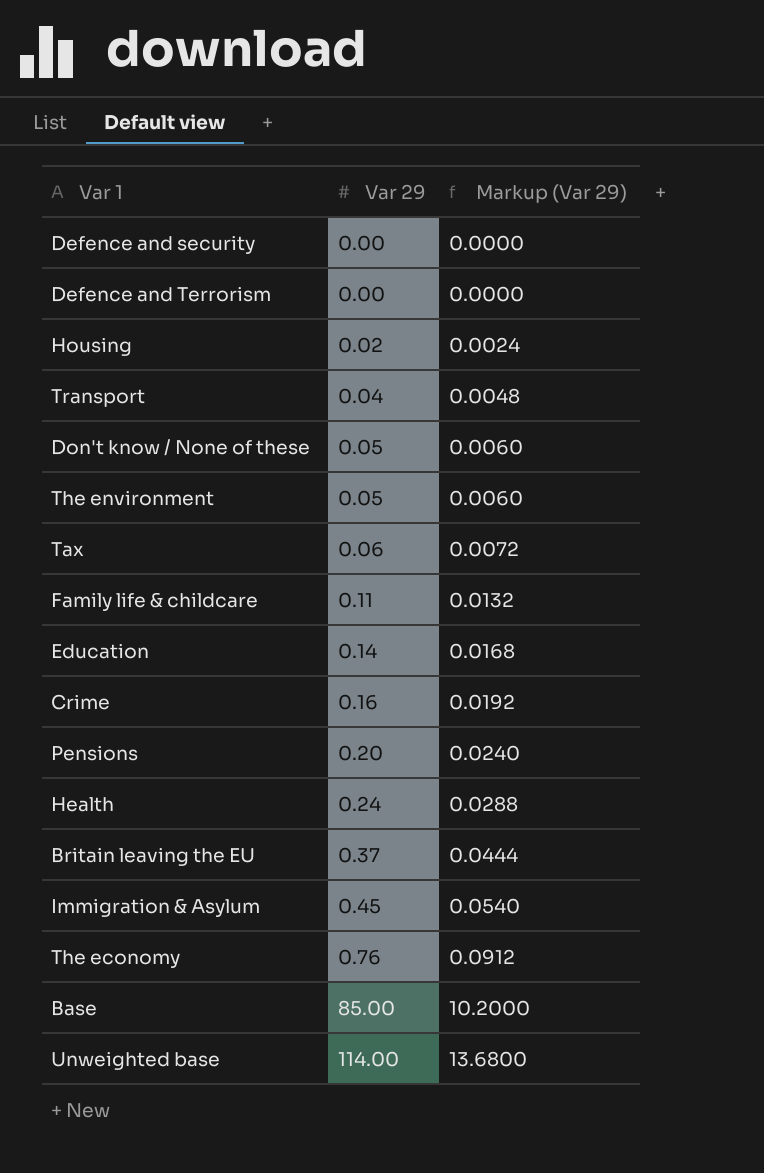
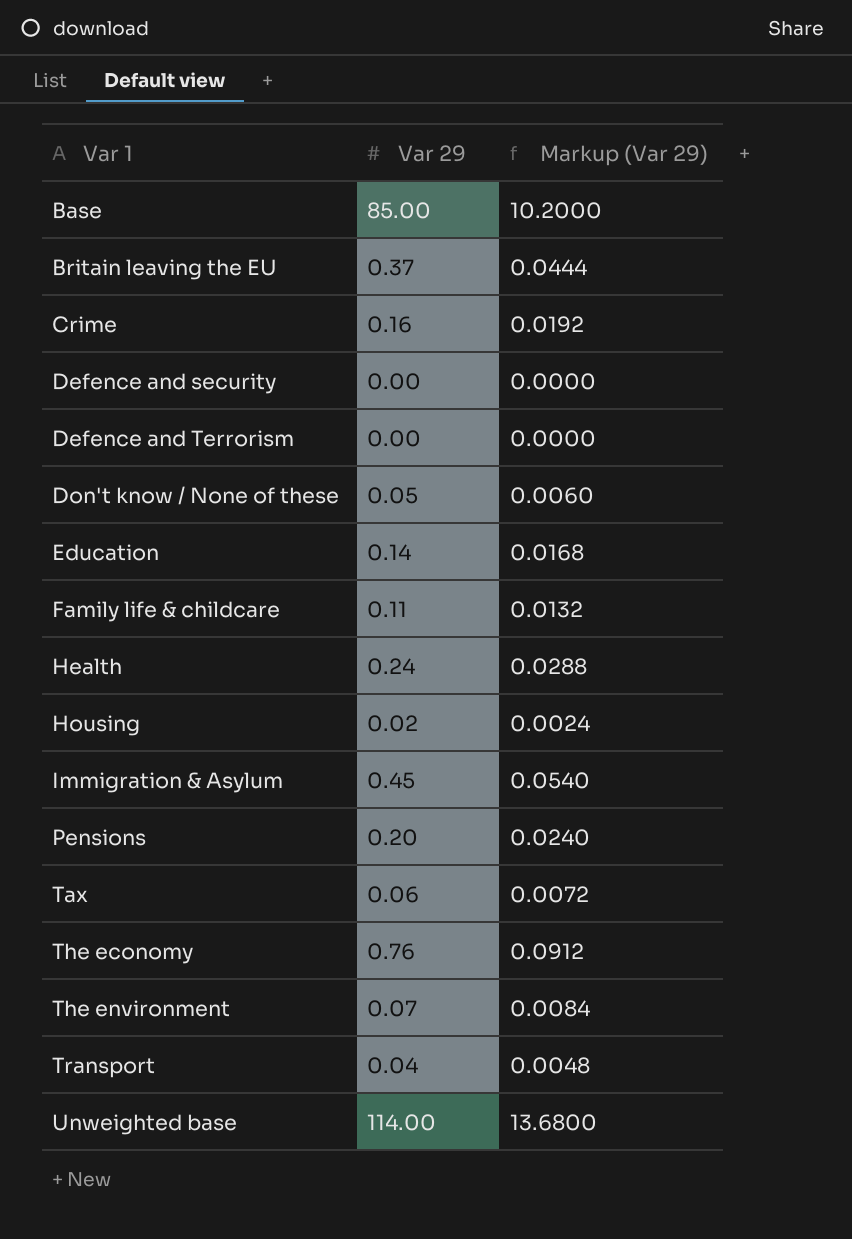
row order: Var 29 ascending -> Var 1 ascending
The environment | Var 29: 0.05 -> 0.07
The environment | Markup (Var 29): 0.0060 -> 0.0084

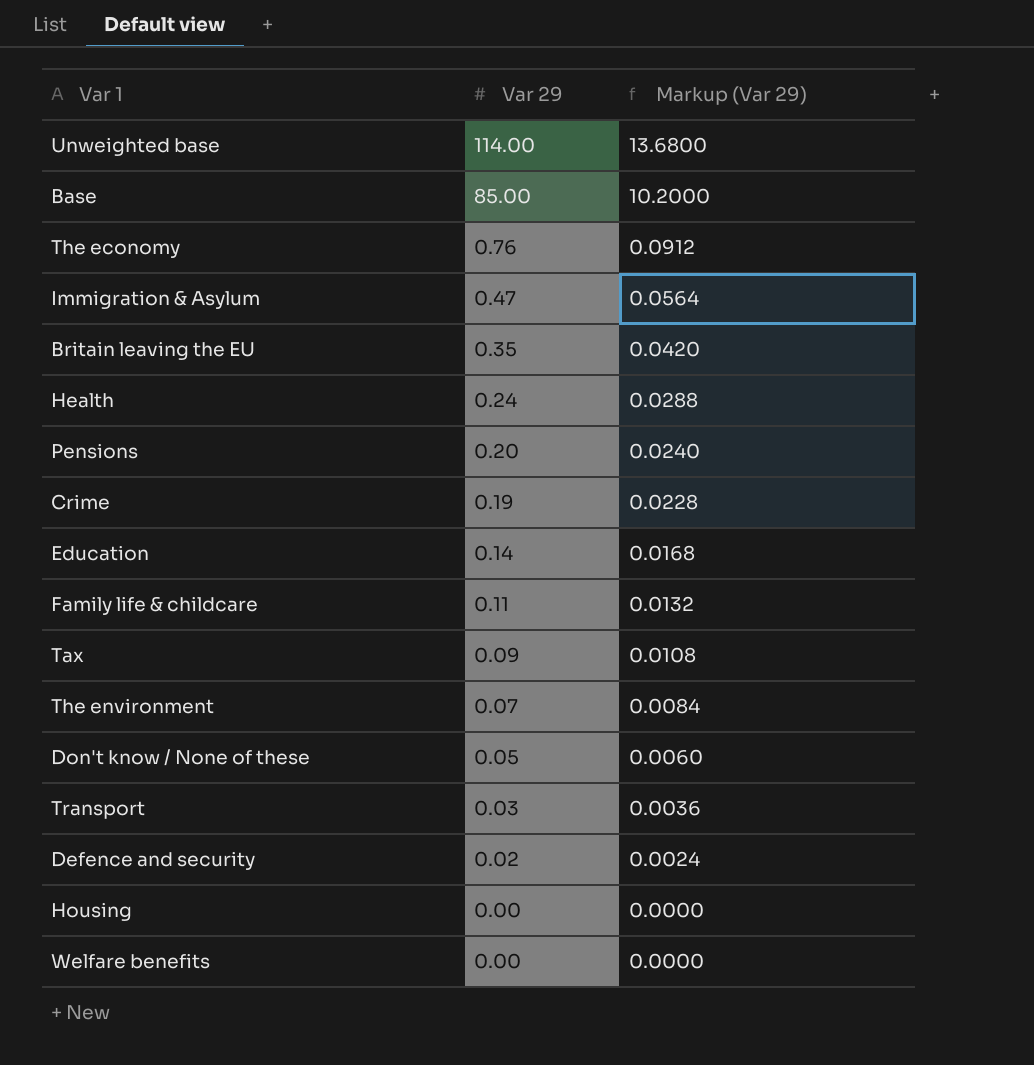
row order: Var 1 ascending -> Var 29 descending
row Defence and Terrorism: 0.00 | 0.0000 -> none
Immigration & Asylum | Var 29: 0.45 -> 0.47
Immigration & Asylum | Markup (Var 29): 0.0540 -> 0.0564
Britain leaving the EU | Var 29: 0.37 -> 0.35
Britain leaving the EU | Markup (Var 29): 0.0444 -> 0.0420
Crime | Var 29: 0.16 -> 0.19
Crime | Markup (Var 29): 0.0192 -> 0.0228
Tax | Var 29: 0.06 -> 0.09
Tax | Markup (Var 29): 0.0072 -> 0.0108
Transport | Var 29: 0.04 -> 0.03
Transport | Markup (Var 29): 0.0048 -> 0.0036
Defence and security | Var 29: 0.00 -> 0.02
Defence and security | Markup (Var 29): 0.0000 -> 0.0024
Housing | Var 29: 0.02 -> 0.00
Housing | Markup (Var 29): 0.0024 -> 0.0000
row Welfare benefits: none -> 0.00 | 0.0000

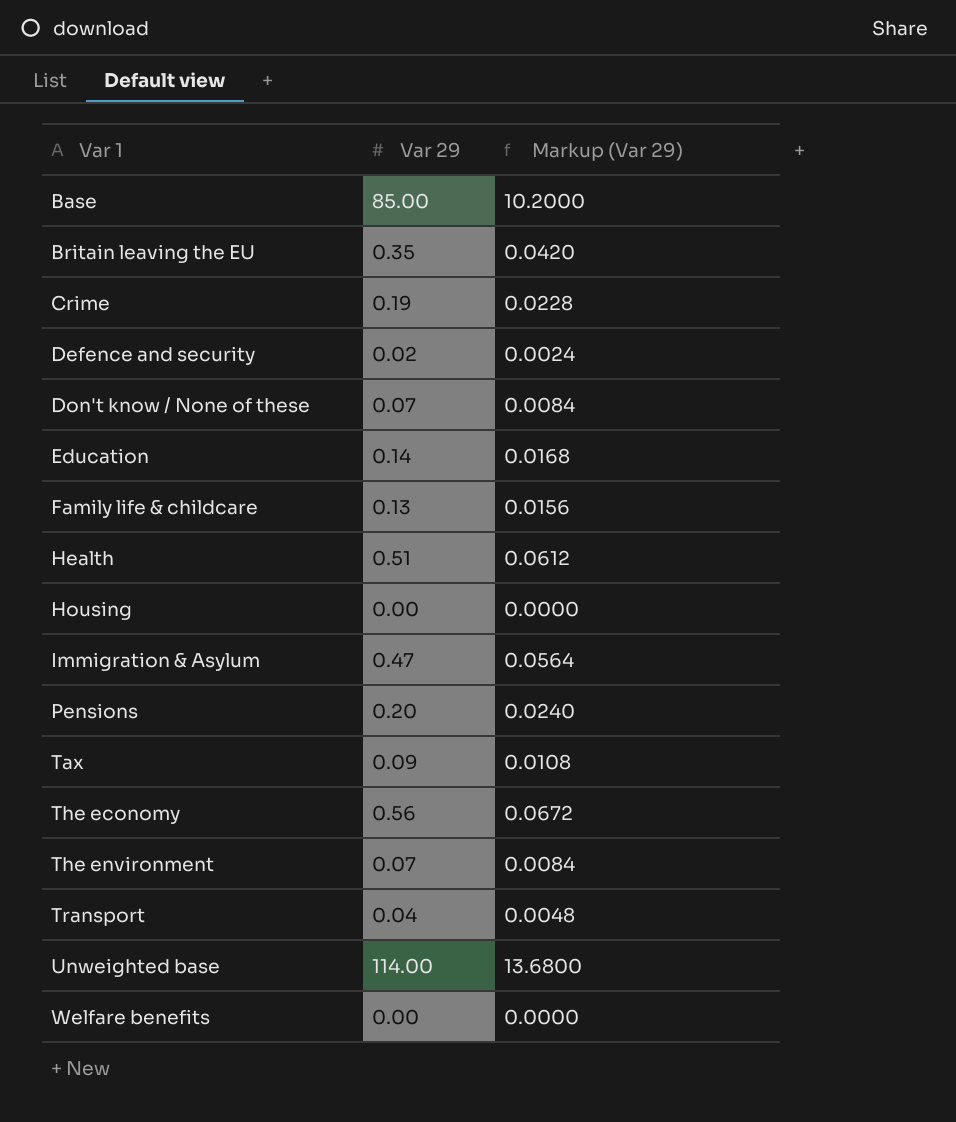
row order: Var 29 descending -> Var 1 ascending
Don't know / None of these | Var 29: 0.05 -> 0.07
Don't know / None of these | Markup (Var 29): 0.0060 -> 0.0084
Family life & childcare | Var 29: 0.11 -> 0.13
Family life & childcare | Markup (Var 29): 0.0132 -> 0.0156
Health | Var 29: 0.24 -> 0.51
Health | Markup (Var 29): 0.0288 -> 0.0612
The economy | Var 29: 0.76 -> 0.56
The economy | Markup (Var 29): 0.0912 -> 0.0672
Transport | Var 29: 0.03 -> 0.04
Transport | Markup (Var 29): 0.0036 -> 0.0048

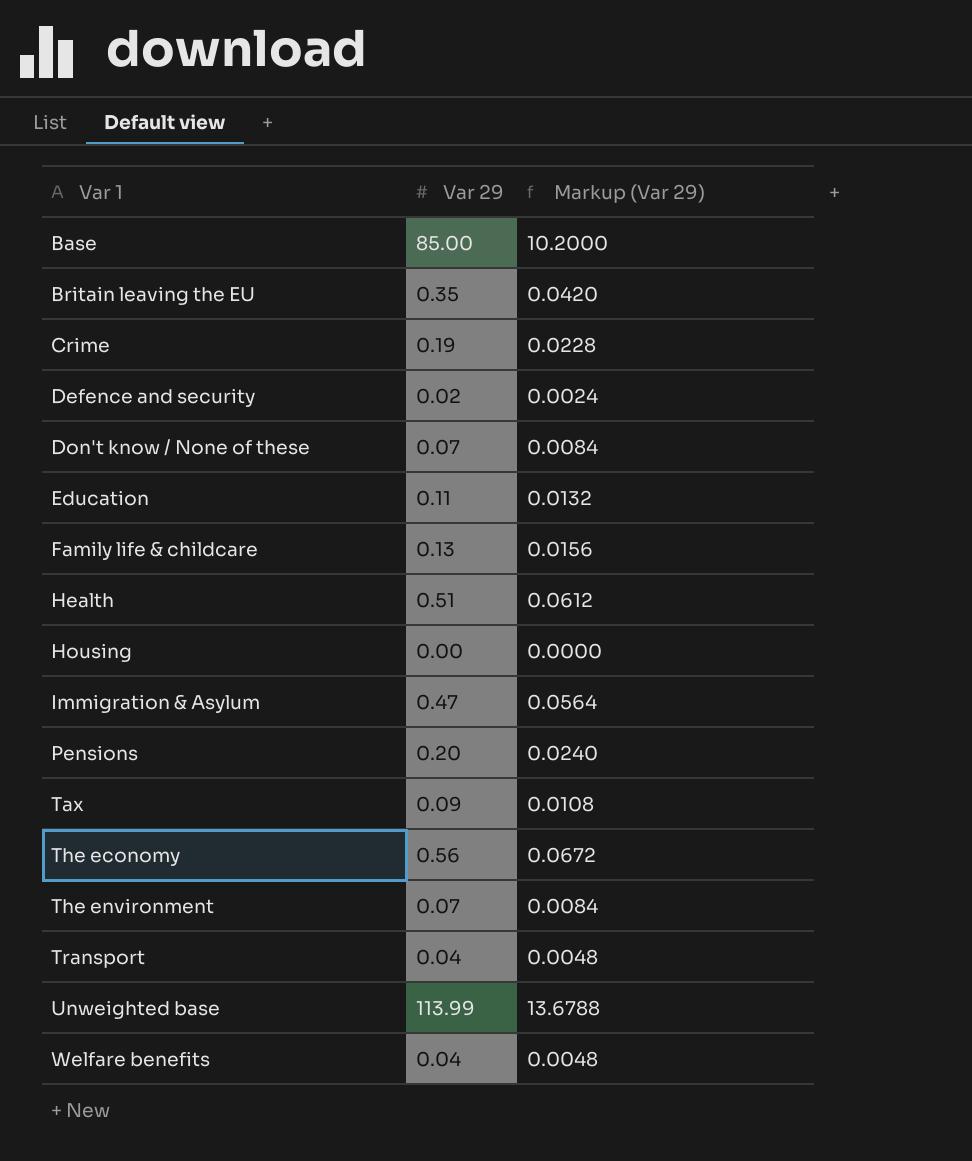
Education | Var 29: 0.14 -> 0.11
Education | Markup (Var 29): 0.0168 -> 0.0132
Unweighted base | Var 29: 114.00 -> 113.99
Unweighted base | Markup (Var 29): 13.6800 -> 13.6788
Welfare benefits | Var 29: 0.00 -> 0.04
Welfare benefits | Markup (Var 29): 0.0000 -> 0.0048

